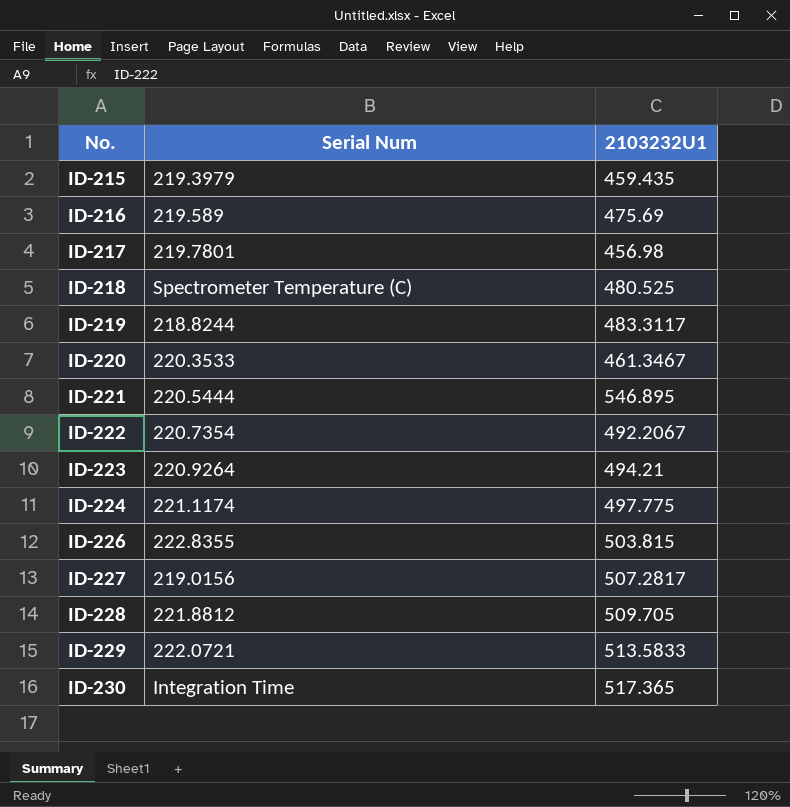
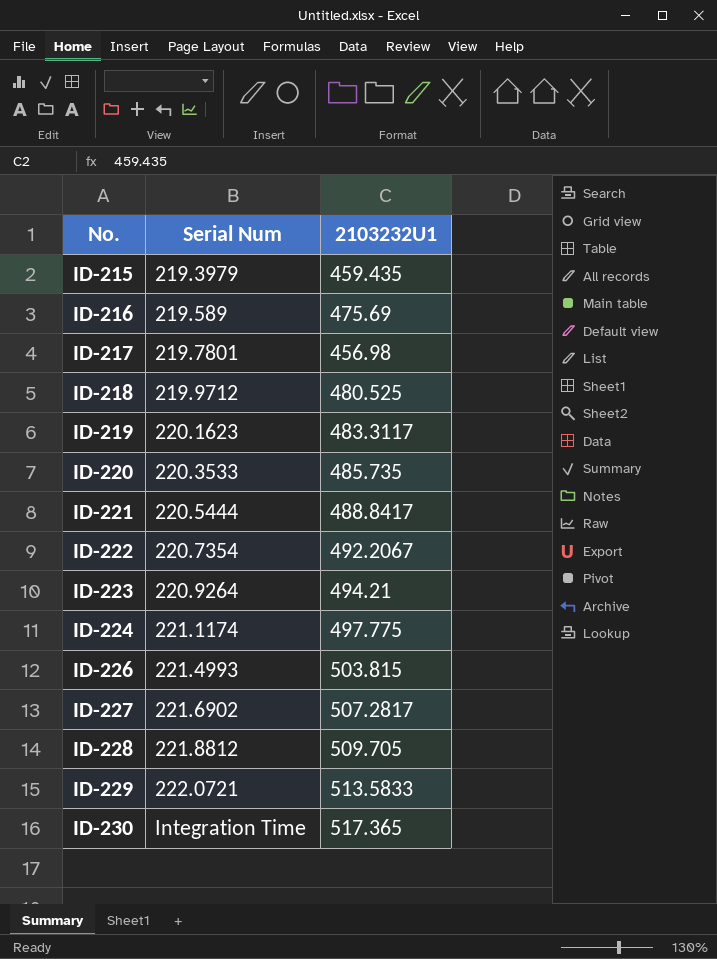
ID-218 | Serial Num: Spectrometer Temperature (C) -> 219.9712
ID-219 | Serial Num: 218.8244 -> 220.1623
ID-220 | 2103232U1: 461.3467 -> 485.735
ID-221 | 2103232U1: 546.895 -> 488.8417
ID-226 | Serial Num: 222.8355 -> 221.4993
ID-227 | Serial Num: 219.0156 -> 221.6902

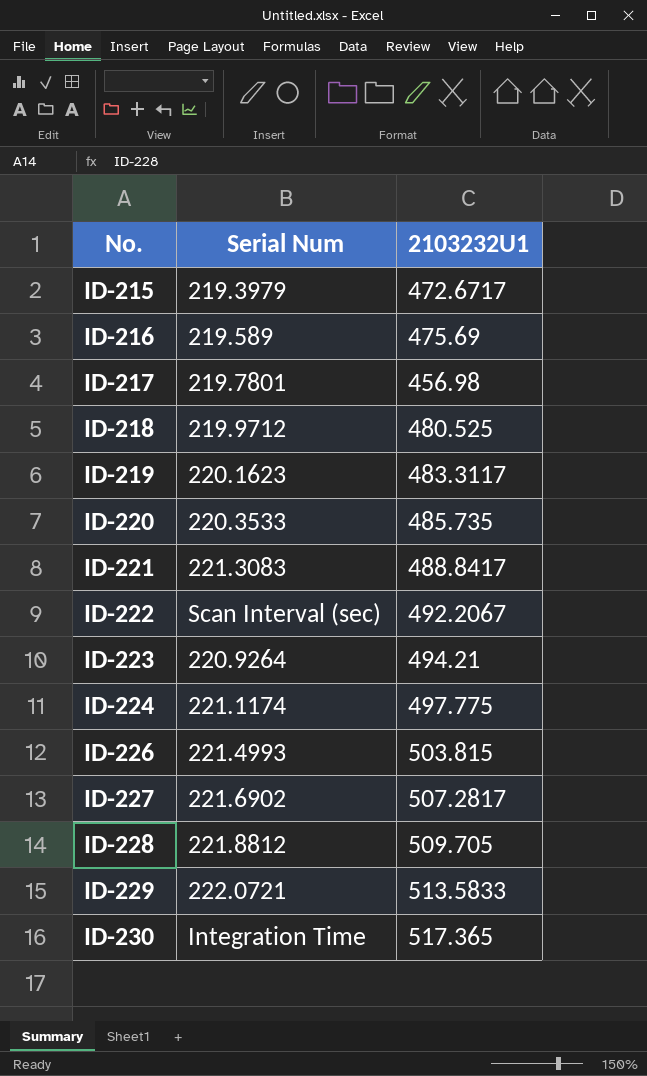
ID-215 | 2103232U1: 459.435 -> 472.6717
ID-221 | Serial Num: 220.5444 -> 221.3083
ID-222 | Serial Num: 220.7354 -> Scan Interval (sec)

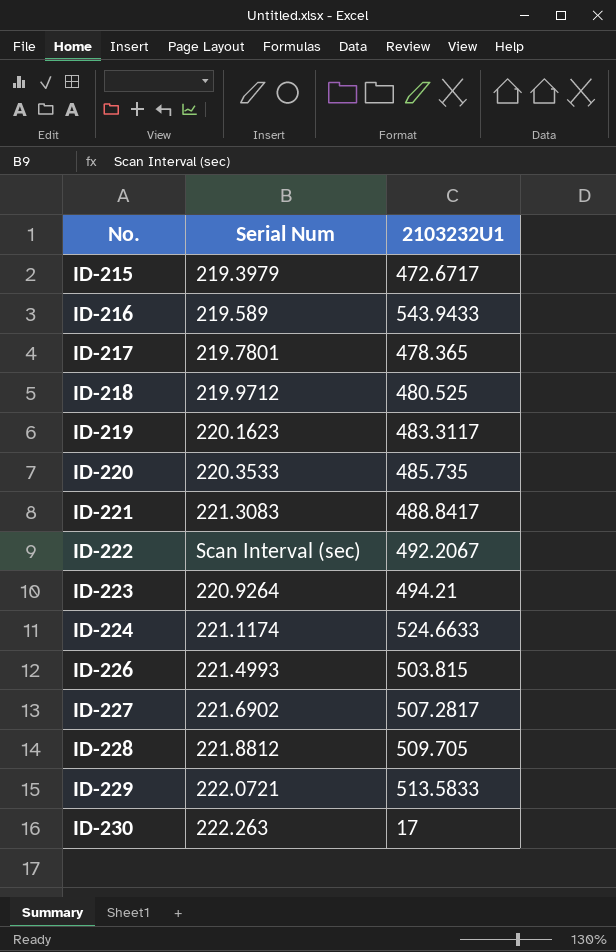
ID-216 | 2103232U1: 475.69 -> 543.9433
ID-217 | 2103232U1: 456.98 -> 478.365
ID-224 | 2103232U1: 497.775 -> 524.6633
ID-230 | Serial Num: Integration Time -> 222.263
ID-230 | 2103232U1: 517.365 -> 17

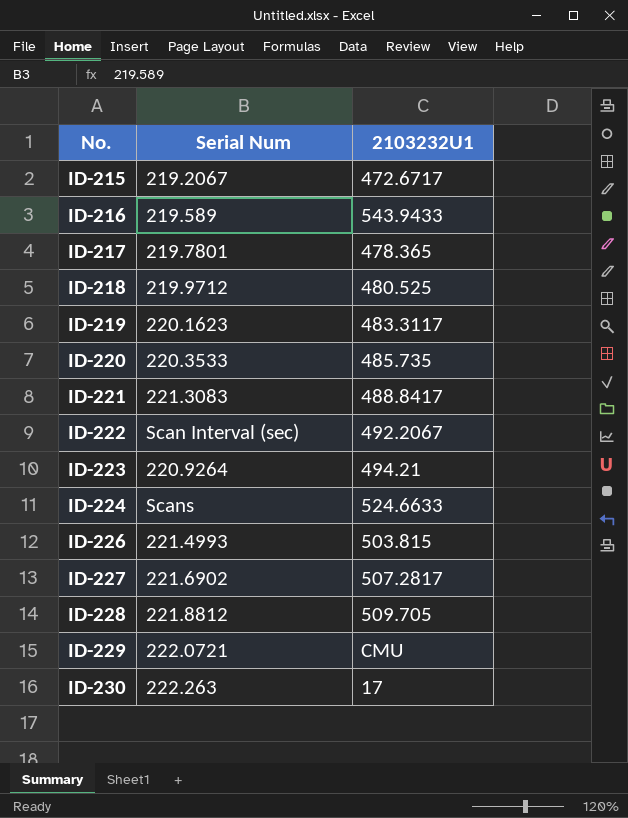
ID-215 | Serial Num: 219.3979 -> 219.2067
ID-224 | Serial Num: 221.1174 -> Scans
ID-229 | 2103232U1: 513.5833 -> CMU

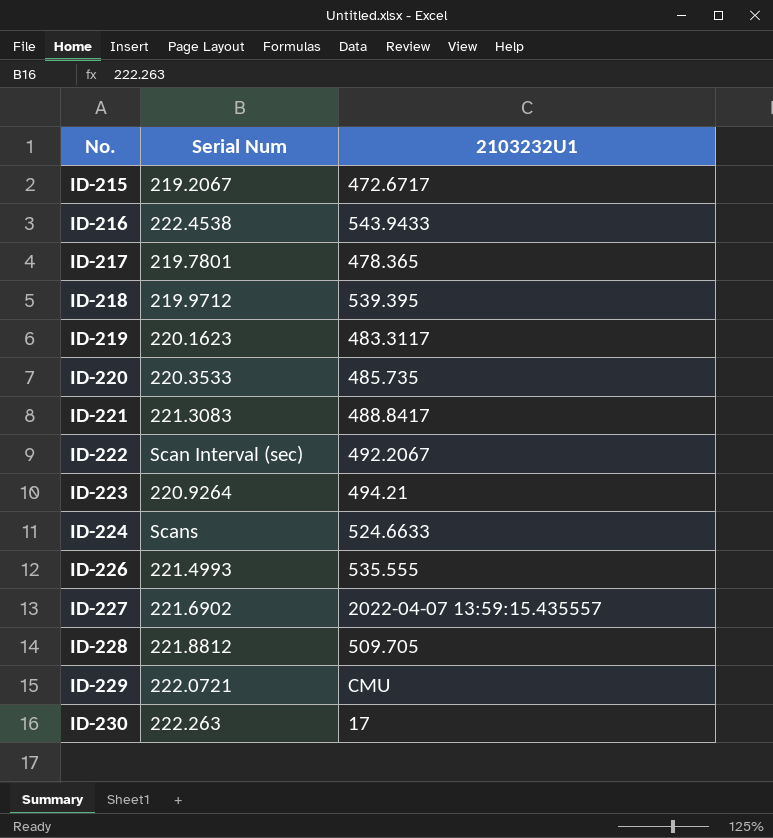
ID-216 | Serial Num: 219.589 -> 222.4538
ID-218 | 2103232U1: 480.525 -> 539.395
ID-226 | 2103232U1: 503.815 -> 535.555
ID-227 | 2103232U1: 507.2817 -> 2022-04-07 13:59:15.435557

